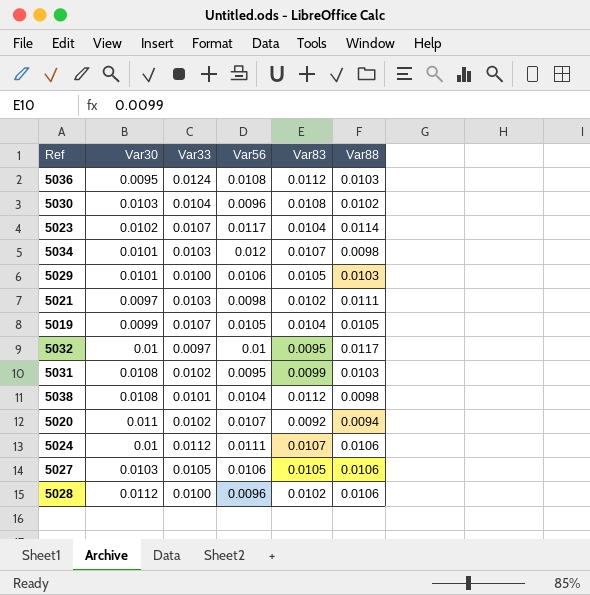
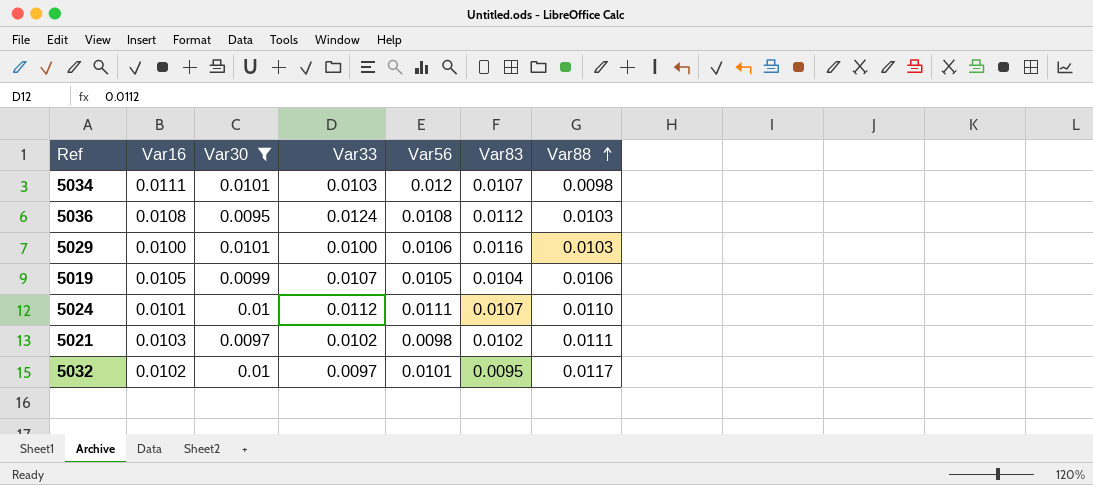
filter: none -> Var30 <= 0.0101
row order: none -> Var88 ascending
column Var16 | position: none -> 2
5029 | Var83: 0.0105 -> 0.0116
5019 | Var88: 0.0105 -> 0.0106
5024 | Var88: 0.0106 -> 0.0110
5021 | Var33: 0.0103 -> 0.0102
5032 | Var56: 0.01 -> 0.0101

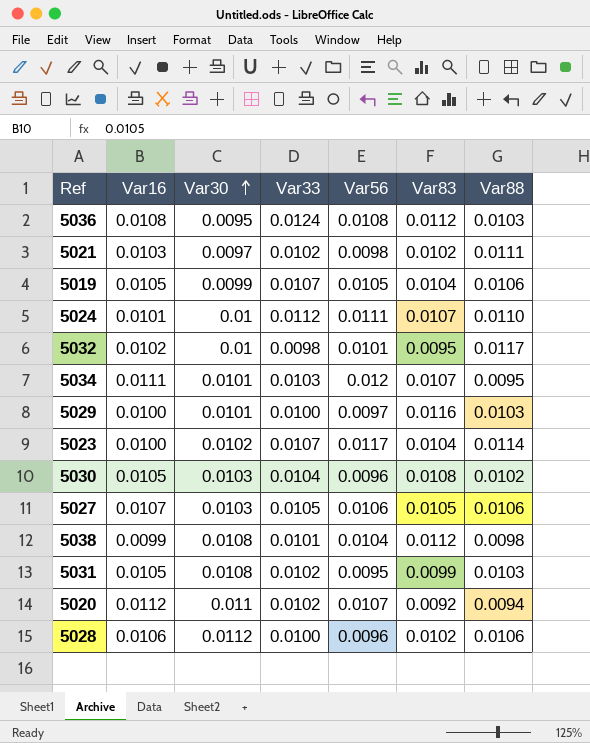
filter: Var30 <= 0.0101 -> none
row order: Var88 ascending -> Var30 ascending
5032 | Var33: 0.0097 -> 0.0098
5034 | Var88: 0.0098 -> 0.0095
5029 | Var56: 0.0106 -> 0.0097

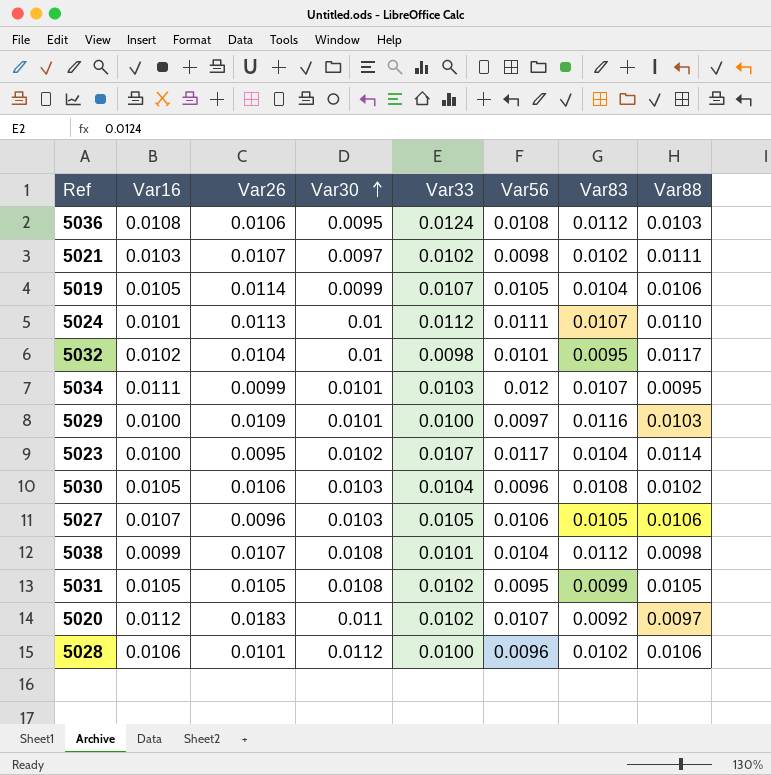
column Var26 | position: none -> 3
5031 | Var88: 0.0103 -> 0.0105
5020 | Var88: 0.0094 -> 0.0097

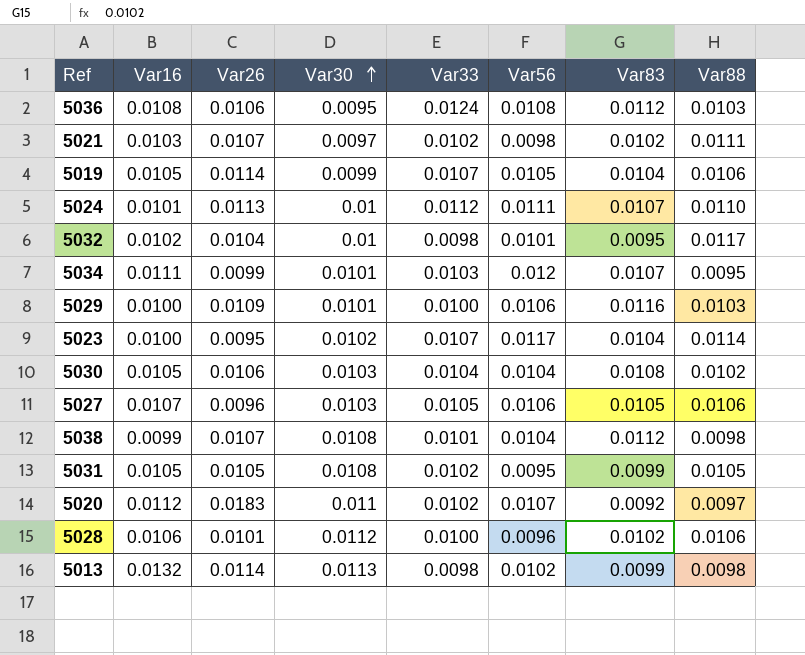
5029 | Var56: 0.0097 -> 0.0106
5030 | Var56: 0.0096 -> 0.0104
row 5013: none -> 0.0132 | 0.0114 | 0.0113 | 0.0098 | 0.0102 | 0.0099 | 0.0098

